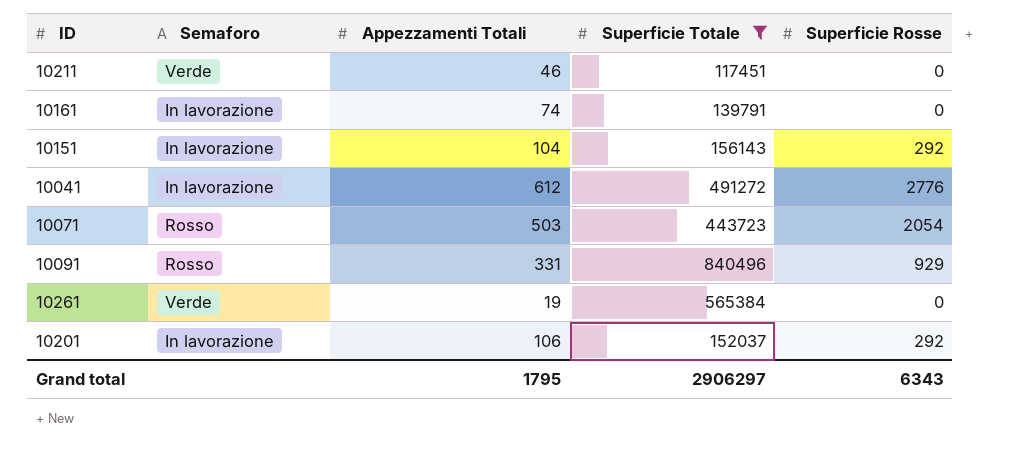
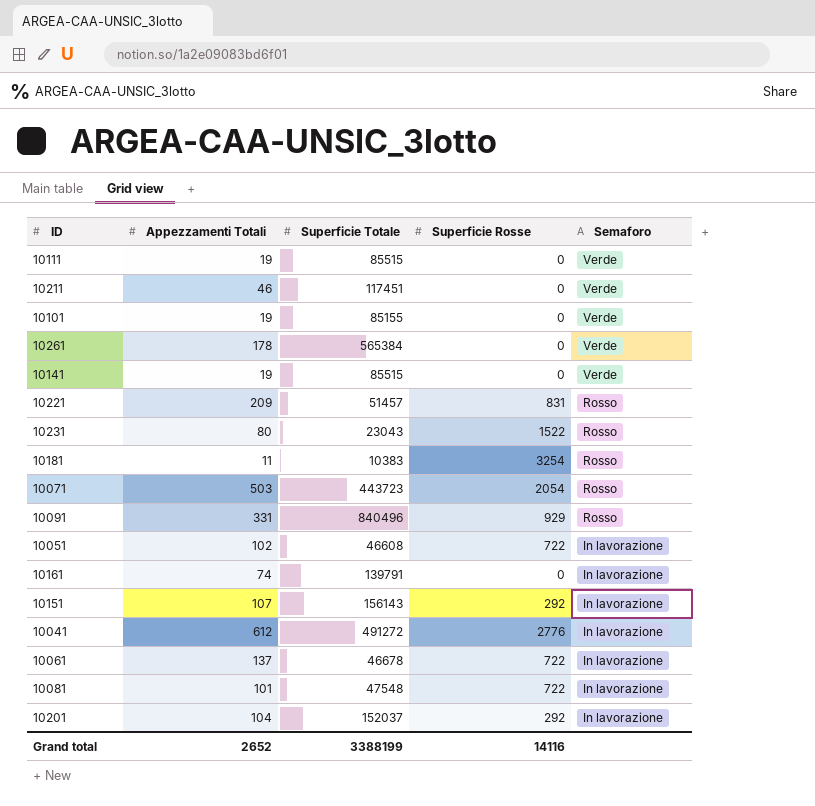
filter: Superficie Totale >= 117451 -> none
row order: none -> Semaforo descending
column Semaforo | position: 2 -> 5
10261 | Appezzamenti Totali: 19 -> 178
10151 | Appezzamenti Totali: 104 -> 107
10201 | Appezzamenti Totali: 106 -> 104
Grand total | Appezzamenti Totali: 1795 -> 2652
Grand total | Superficie Totale: 2906297 -> 3388199
Grand total | Superficie Rosse: 6343 -> 14116

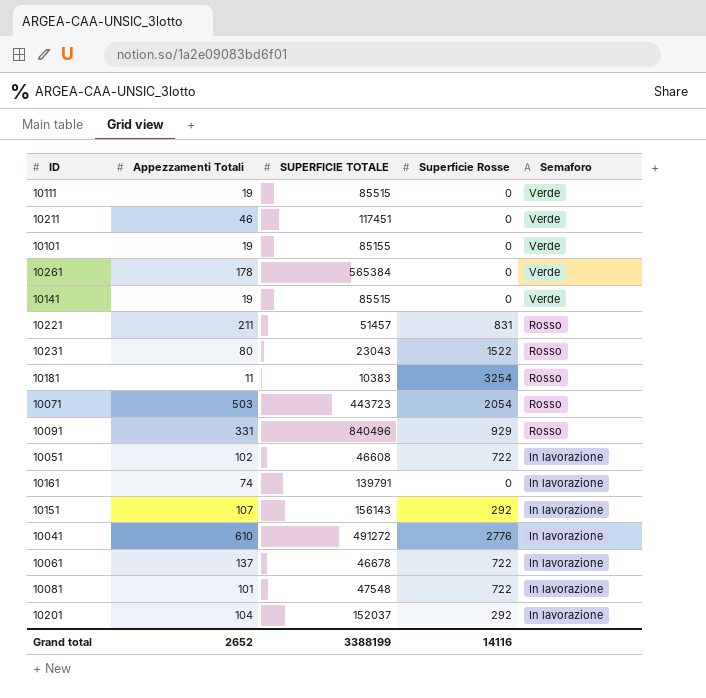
column name: Superficie Totale -> SUPERFICIE TOTALE
10221 | Appezzamenti Totali: 209 -> 211
10041 | Appezzamenti Totali: 612 -> 610

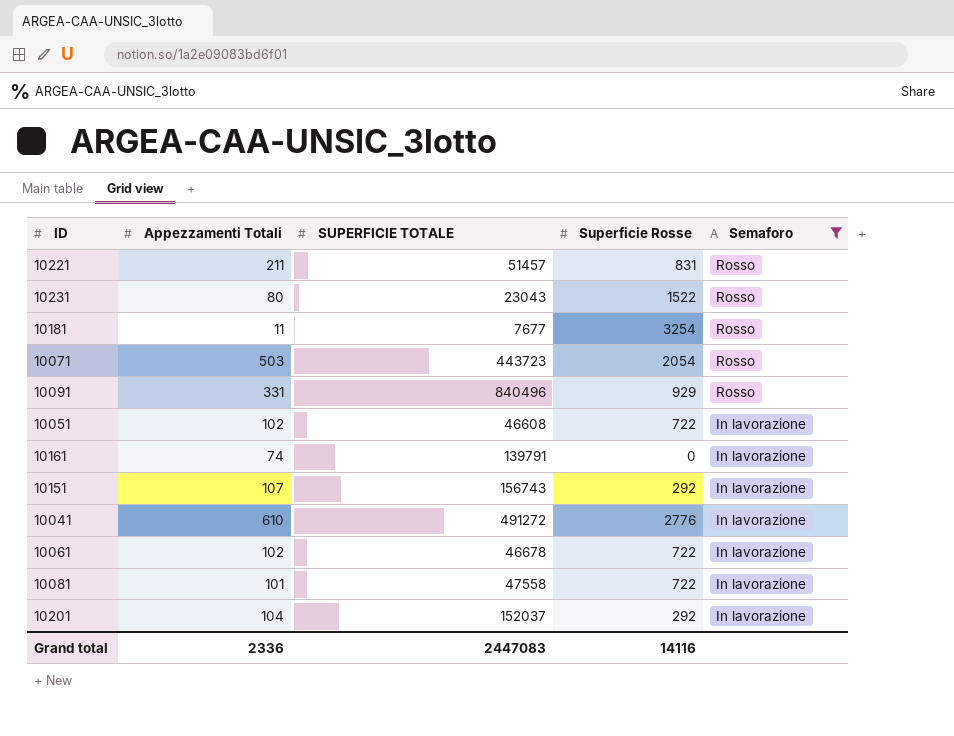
filter: none -> Semaforo != Verde
10181 | SUPERFICIE TOTALE: 10383 -> 7677
10151 | SUPERFICIE TOTALE: 156143 -> 156743
10061 | Appezzamenti Totali: 137 -> 102
10081 | SUPERFICIE TOTALE: 47548 -> 47558
Grand total | Appezzamenti Totali: 2652 -> 2336
Grand total | SUPERFICIE TOTALE: 3388199 -> 2447083

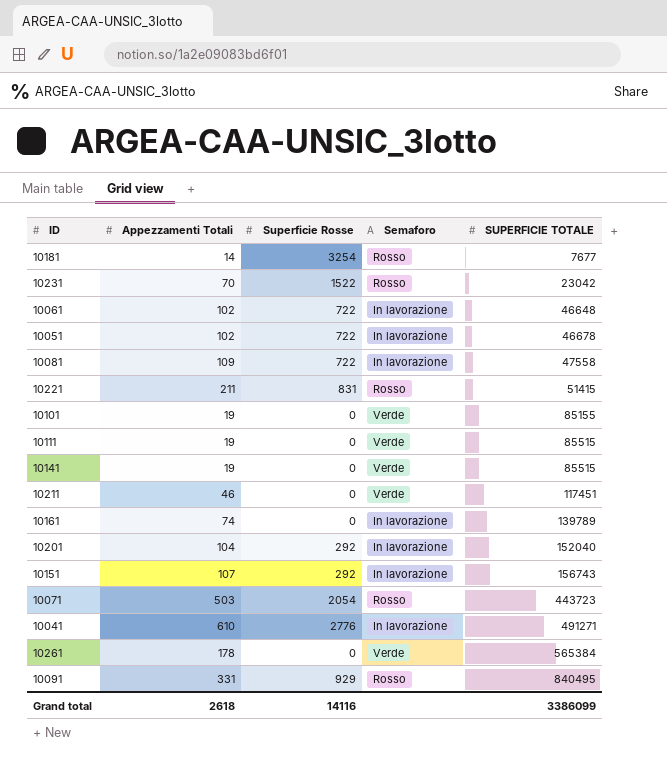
filter: Semaforo != Verde -> none
row order: Semaforo descending -> SUPERFICIE TOTALE ascending
column SUPERFICIE TOTALE | position: 3 -> 5
10181 | Appezzamenti Totali: 11 -> 14
10231 | Appezzamenti Totali: 80 -> 70
10231 | SUPERFICIE TOTALE: 23043 -> 23042
10061 | SUPERFICIE TOTALE: 46678 -> 46648
10051 | SUPERFICIE TOTALE: 46608 -> 46678
10081 | Appezzamenti Totali: 101 -> 109
10221 | SUPERFICIE TOTALE: 51457 -> 51415
10161 | SUPERFICIE TOTALE: 139791 -> 139789
10201 | SUPERFICIE TOTALE: 152037 -> 152040
10041 | SUPERFICIE TOTALE: 491272 -> 491271
10091 | SUPERFICIE TOTALE: 840496 -> 840495
Grand total | Appezzamenti Totali: 2336 -> 2618
Grand total | SUPERFICIE TOTALE: 2447083 -> 3386099

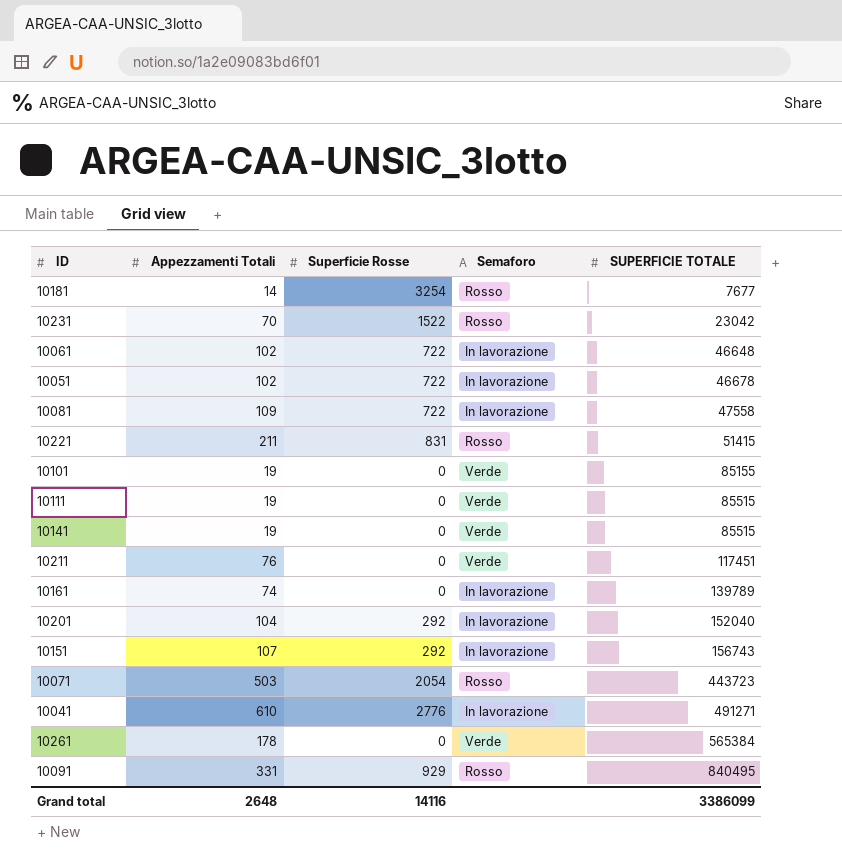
10211 | Appezzamenti Totali: 46 -> 76
Grand total | Appezzamenti Totali: 2618 -> 2648

